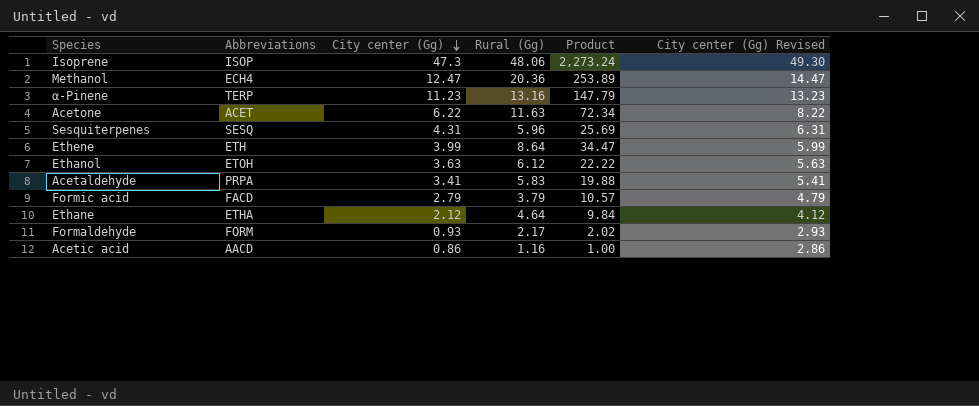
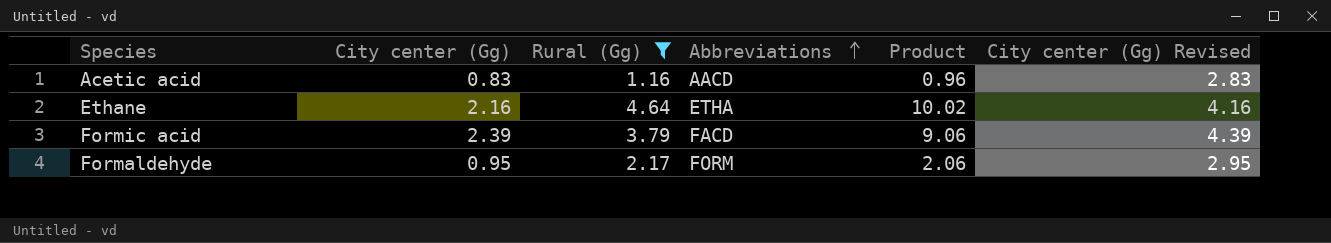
filter: none -> Rural (Gg) <= 4.64
row order: City center (Gg) descending -> Abbreviations ascending
column Abbreviations | position: 2 -> 4
Acetic acid | City center (Gg): 0.86 -> 0.83
Acetic acid | Product: 1.00 -> 0.96
Acetic acid | City center (Gg) Revised: 2.86 -> 2.83
Ethane | City center (Gg): 2.12 -> 2.16
Ethane | Product: 9.84 -> 10.02
Ethane | City center (Gg) Revised: 4.12 -> 4.16
Formic acid | City center (Gg): 2.79 -> 2.39
Formic acid | Product: 10.57 -> 9.06
Formic acid | City center (Gg) Revised: 4.79 -> 4.39
Formaldehyde | City center (Gg): 0.93 -> 0.95
Formaldehyde | Product: 2.02 -> 2.06
Formaldehyde | City center (Gg) Revised: 2.93 -> 2.95

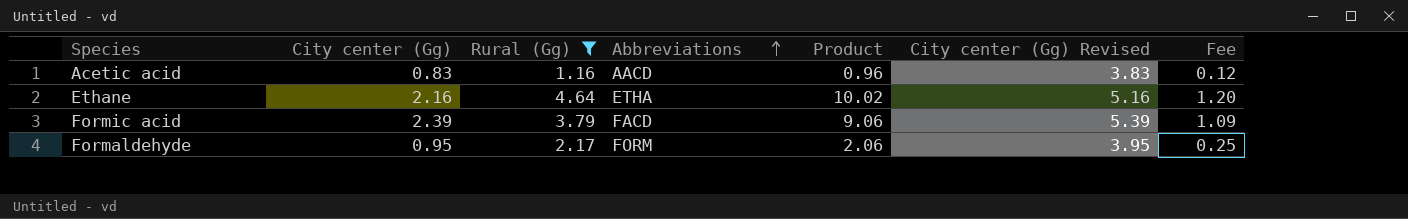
column City center (Gg) Revised | formula: [City center (Gg)] + 2 -> [City center (Gg)] + 3
column Fee | formula: none -> [Product] * 0.12

